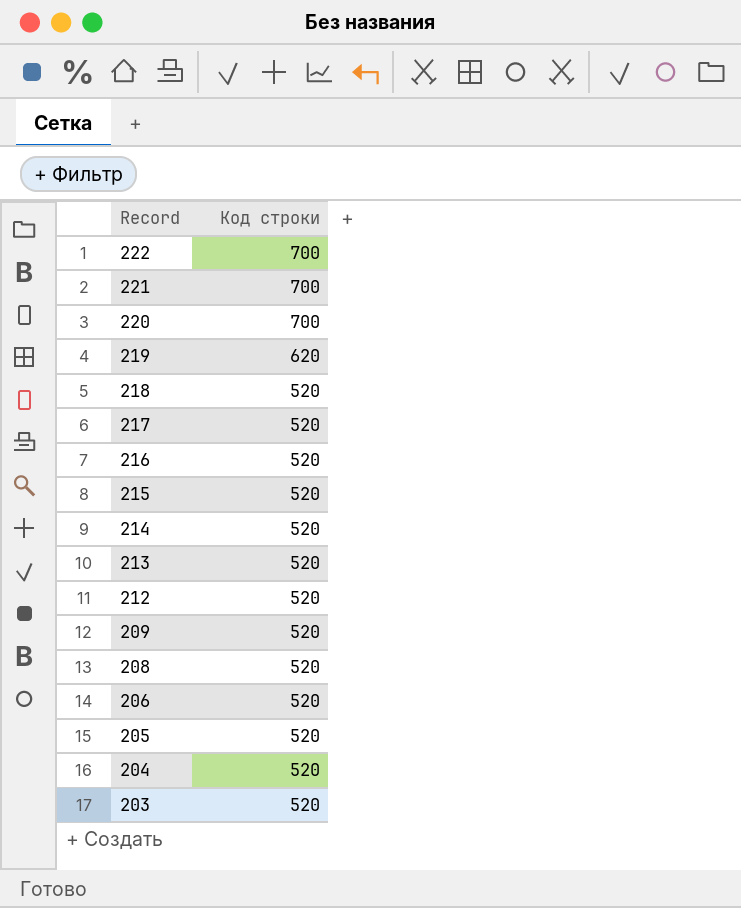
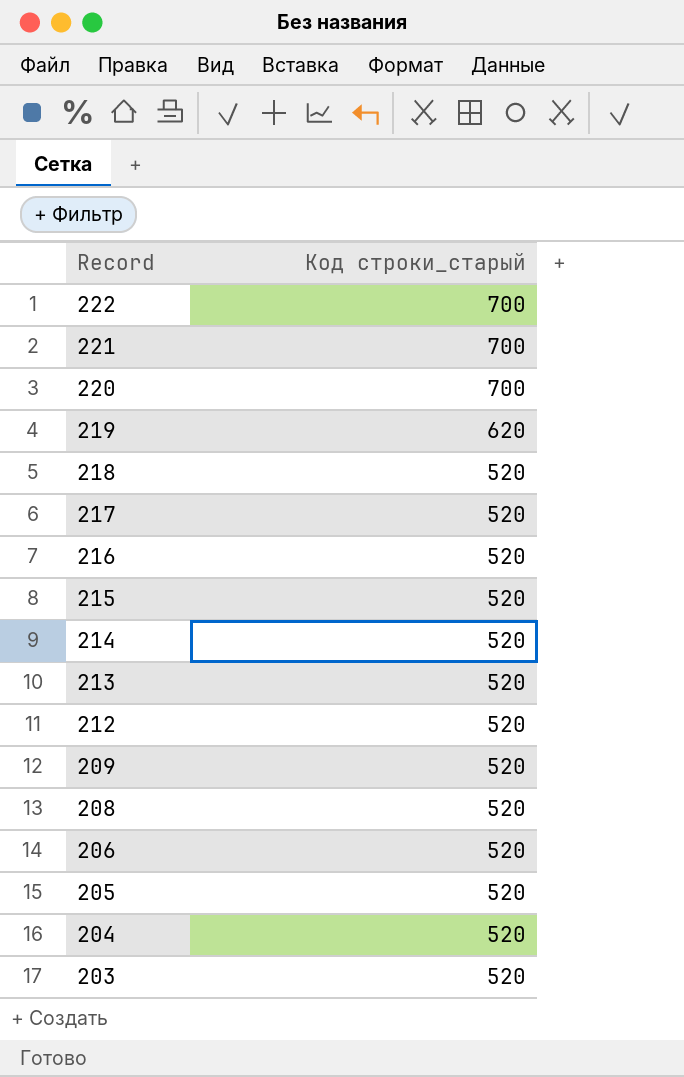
column name: Код строки -> Код строки_старый

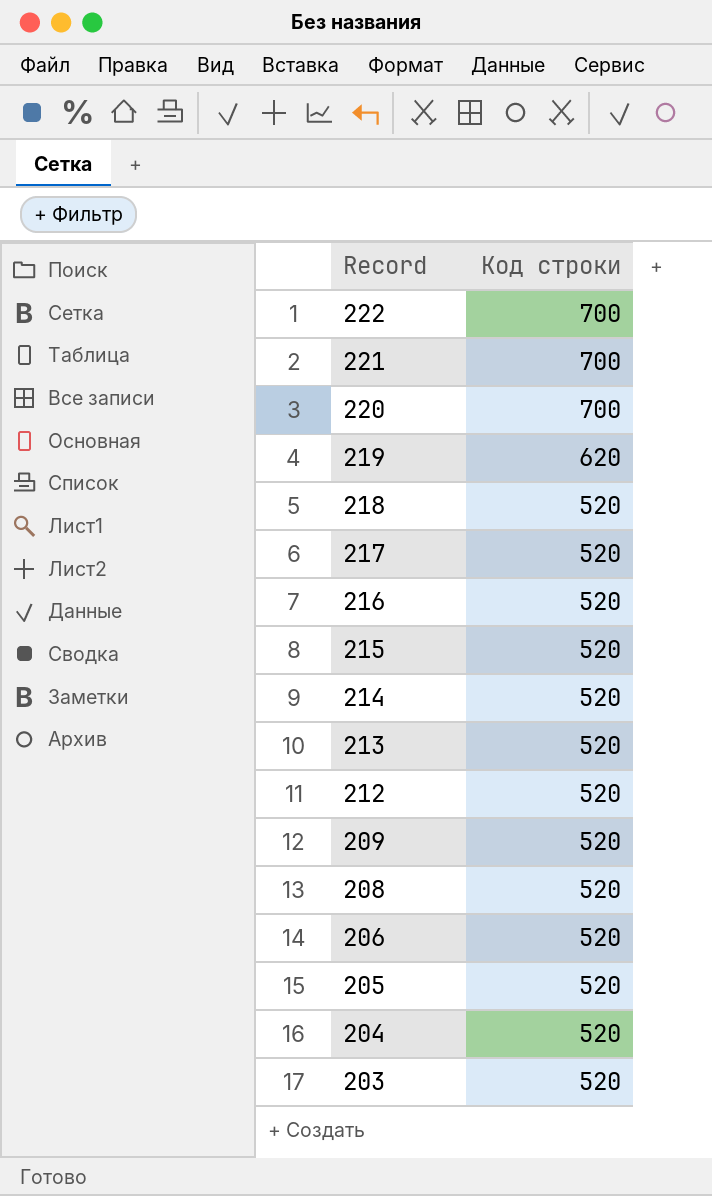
column name: Код строки_старый -> Код строки

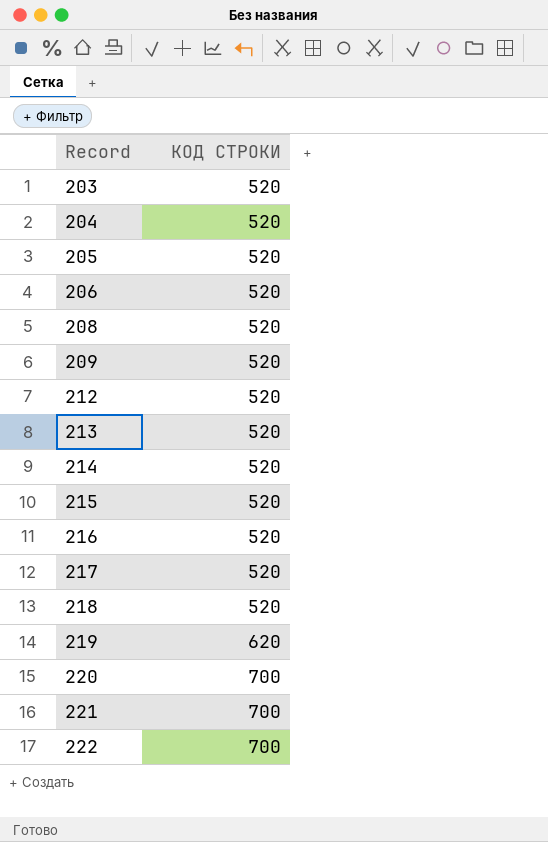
row order: Record descending -> Record ascending
column name: Код строки -> КОД СТРОКИ

